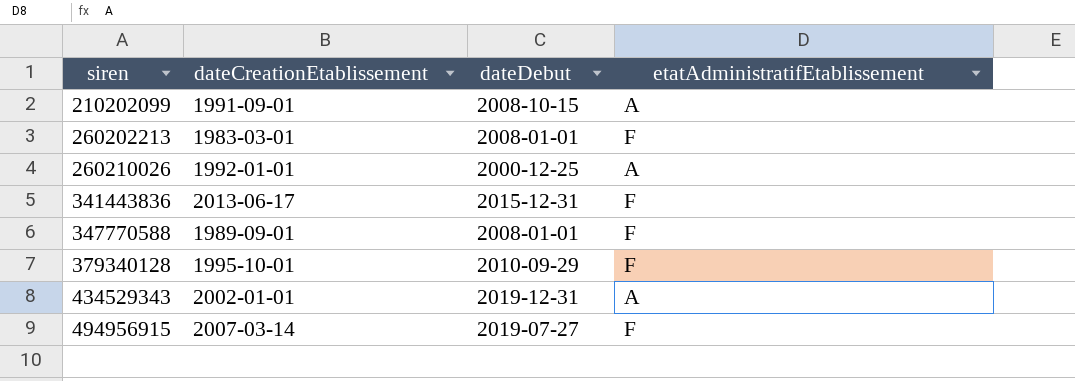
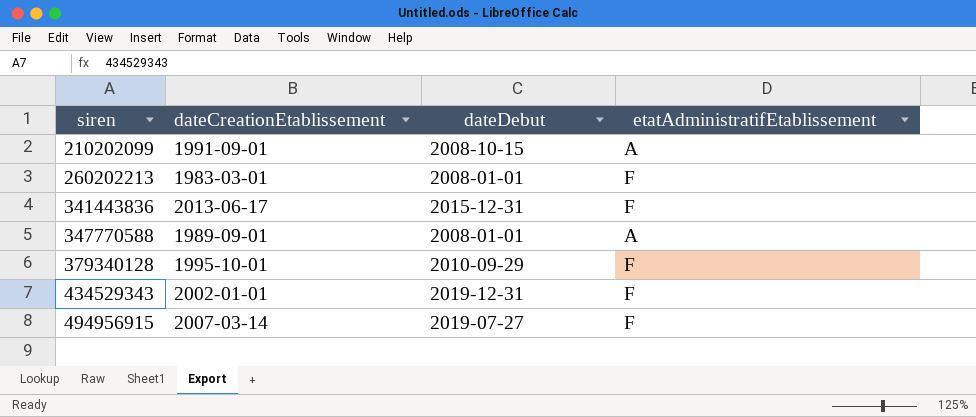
row 260210026: 1992-01-01 | 2000-12-25 | A -> none
347770588 | etatAdministratifEtablissement: F -> A
434529343 | etatAdministratifEtablissement: A -> F

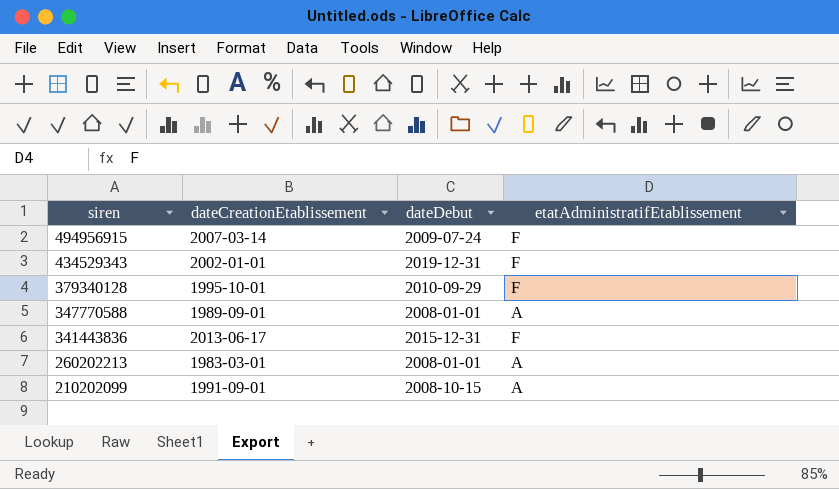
row order: siren ascending -> siren descending
494956915 | dateDebut: 2019-07-27 -> 2009-07-24
260202213 | etatAdministratifEtablissement: F -> A

